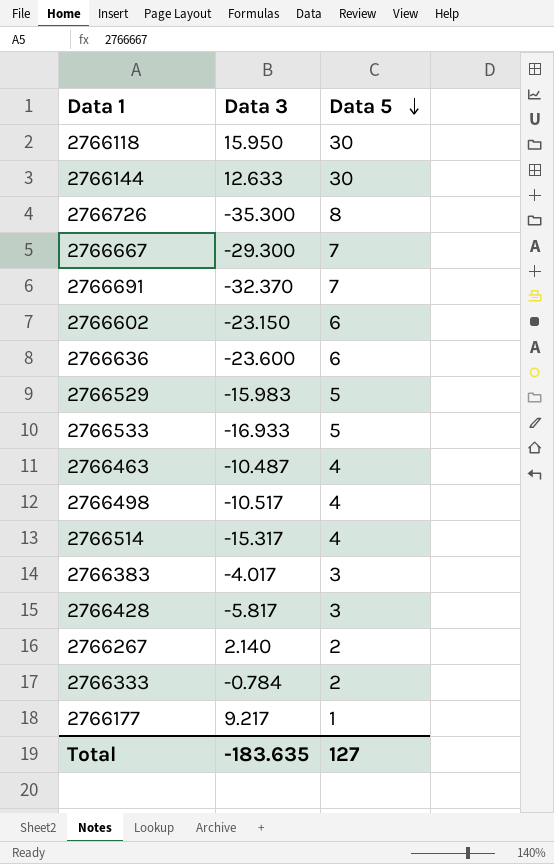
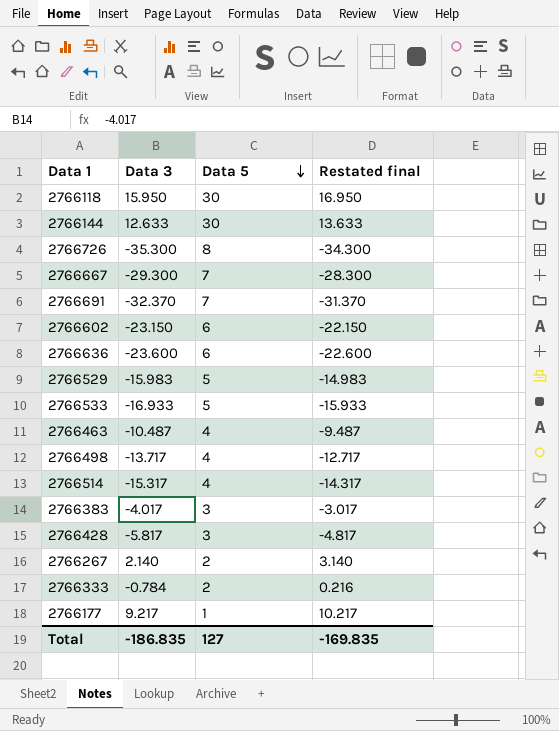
column Restated final | formula: none -> [Data 3] + 1
2766498 | Data 3: -10.517 -> -13.717
Total | Data 3: -183.635 -> -186.835

